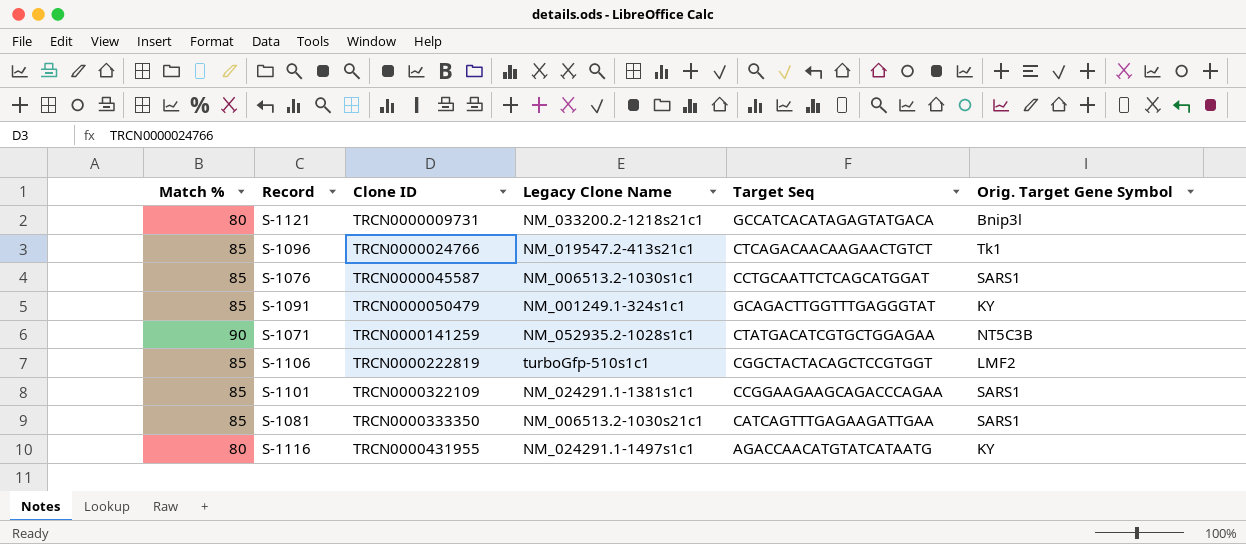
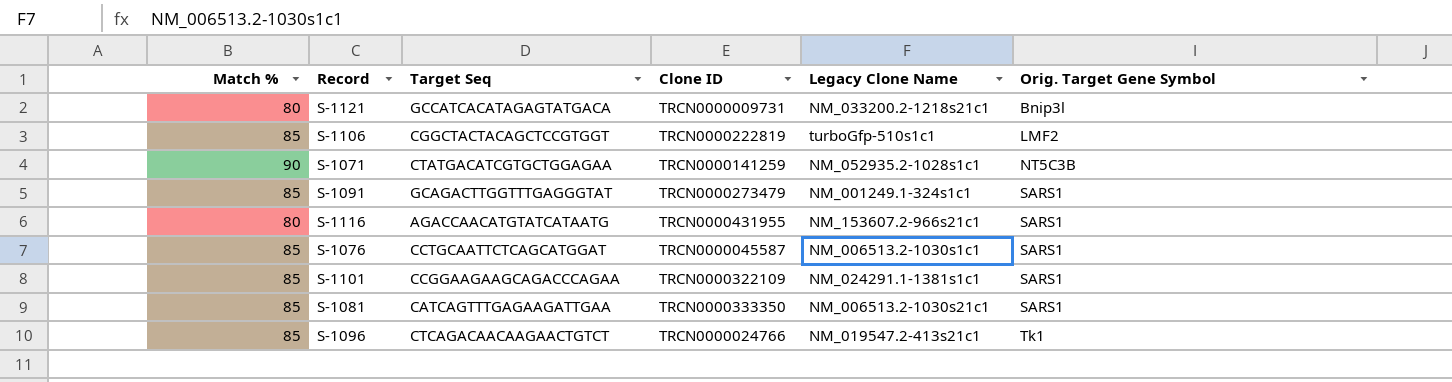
row order: Clone ID ascending -> Orig. Target Gene Symbol ascending
column Target Seq | position: 5 -> 3
S-1091 | Clone ID: TRCN0000050479 -> TRCN0000273479
S-1091 | Orig. Target Gene Symbol: KY -> SARS1
S-1116 | Legacy Clone Name: NM_024291.1-1497s1c1 -> NM_153607.2-966s21c1
S-1116 | Orig. Target Gene Symbol: KY -> SARS1

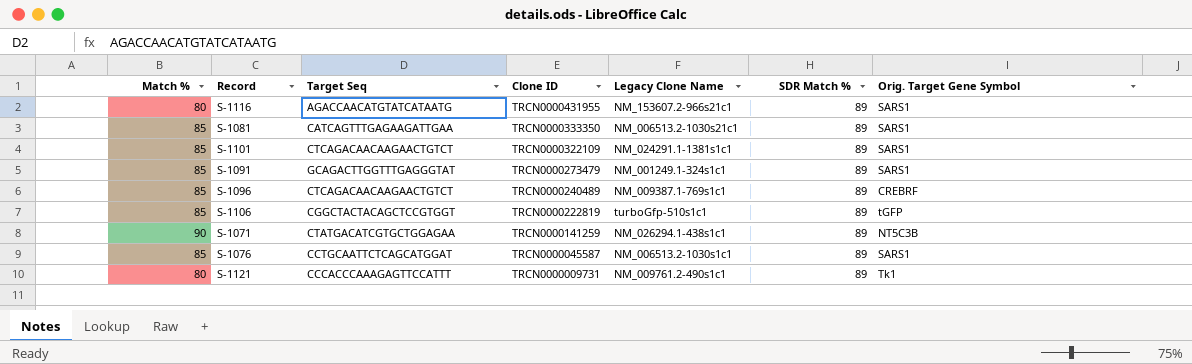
row order: Orig. Target Gene Symbol ascending -> Clone ID descending
column SDR Match % | position: none -> 6
S-1101 | Target Seq: CCGGAAGAAGCAGACCCAGAA -> CTCAGACAACAAGAACTGTCT
S-1096 | Clone ID: TRCN0000024766 -> TRCN0000240489
S-1096 | Legacy Clone Name: NM_019547.2-413s21c1 -> NM_009387.1-769s1c1
S-1096 | Orig. Target Gene Symbol: Tk1 -> CREBRF
S-1106 | Orig. Target Gene Symbol: LMF2 -> tGFP
S-1071 | Legacy Clone Name: NM_052935.2-1028s1c1 -> NM_026294.1-438s1c1
S-1121 | Target Seq: GCCATCACATAGAGTATGACA -> CCCACCCAAAGAGTTCCATTT
S-1121 | Legacy Clone Name: NM_033200.2-1218s21c1 -> NM_009761.2-490s1c1
S-1121 | Orig. Target Gene Symbol: Bnip3l -> Tk1

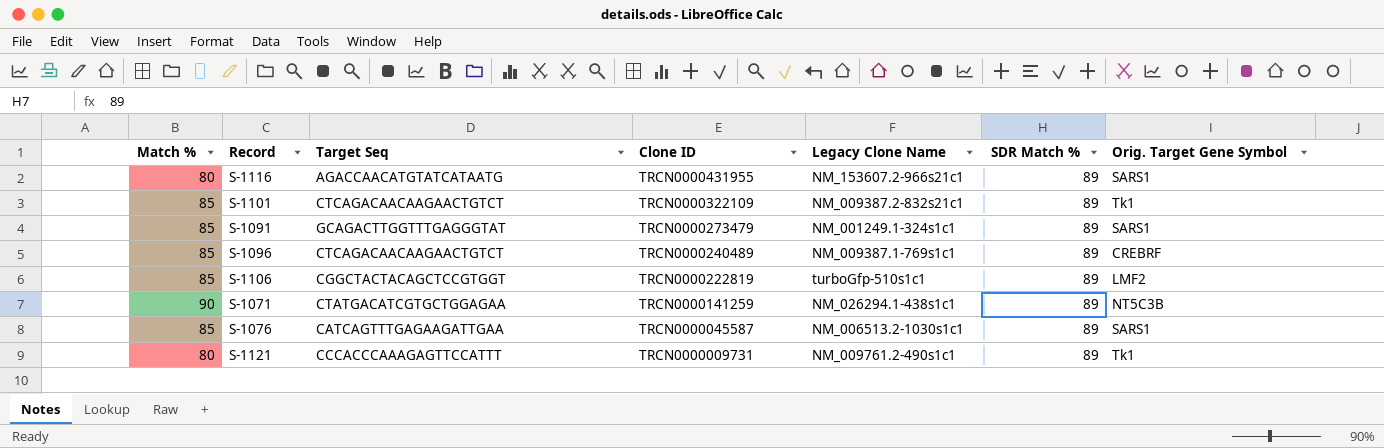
row S-1081: 85 | CATCAGTTTGAGAAGATTGAA | TRCN0000333350 | NM_006513.2-1030s21c1 | 89 | SARS1 -> none
S-1101 | Legacy Clone Name: NM_024291.1-1381s1c1 -> NM_009387.2-832s21c1
S-1101 | Orig. Target Gene Symbol: SARS1 -> Tk1
S-1106 | Orig. Target Gene Symbol: tGFP -> LMF2
S-1076 | Target Seq: CCTGCAATTCTCAGCATGGAT -> CATCAGTTTGAGAAGATTGAA

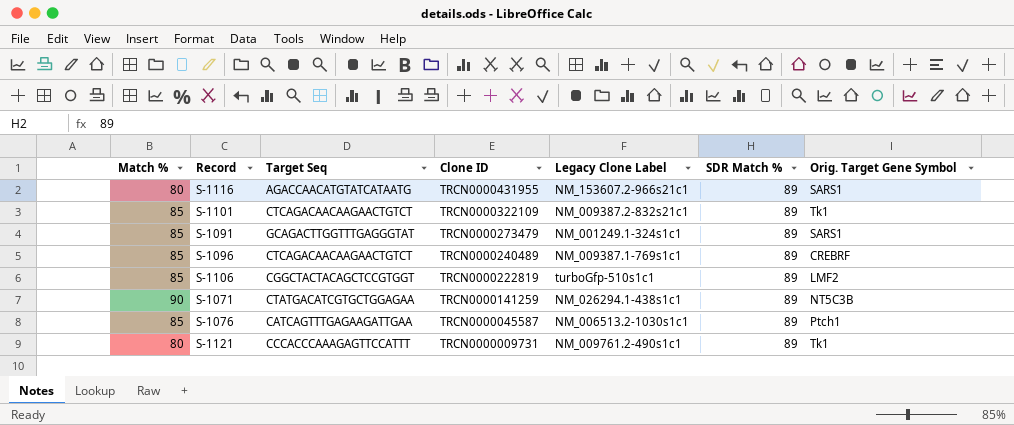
column name: Legacy Clone Name -> Legacy Clone Label
S-1076 | Orig. Target Gene Symbol: SARS1 -> Ptch1

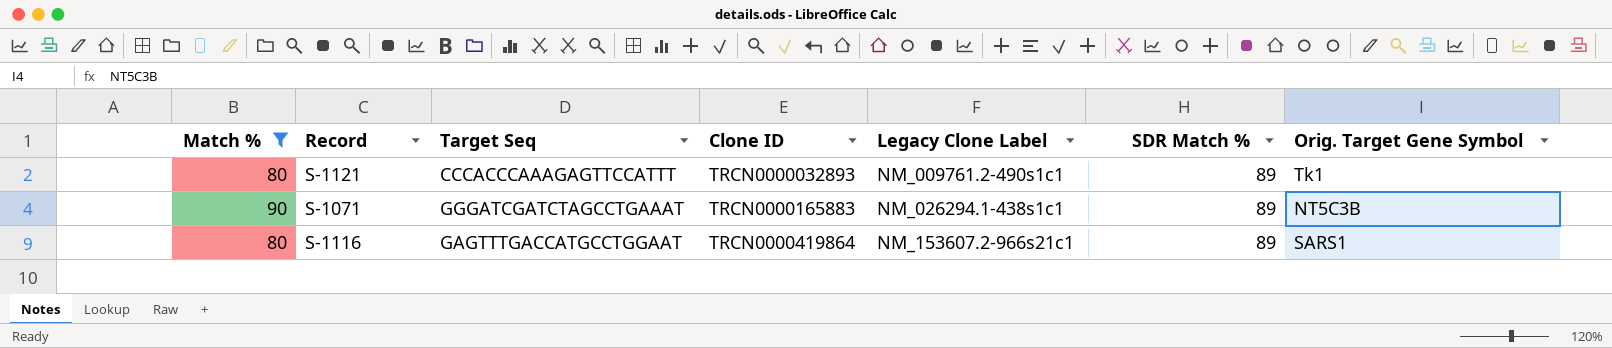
filter: none -> Match % != 85
row order: Clone ID descending -> Clone ID ascending
S-1121 | Clone ID: TRCN0000009731 -> TRCN0000032893
S-1071 | Target Seq: CTATGACATCGTGCTGGAGAA -> GGGATCGATCTAGCCTGAAAT
S-1071 | Clone ID: TRCN0000141259 -> TRCN0000165883
S-1116 | Target Seq: AGACCAACATGTATCATAATG -> GAGTTTGACCATGCCTGGAAT
S-1116 | Clone ID: TRCN0000431955 -> TRCN0000419864

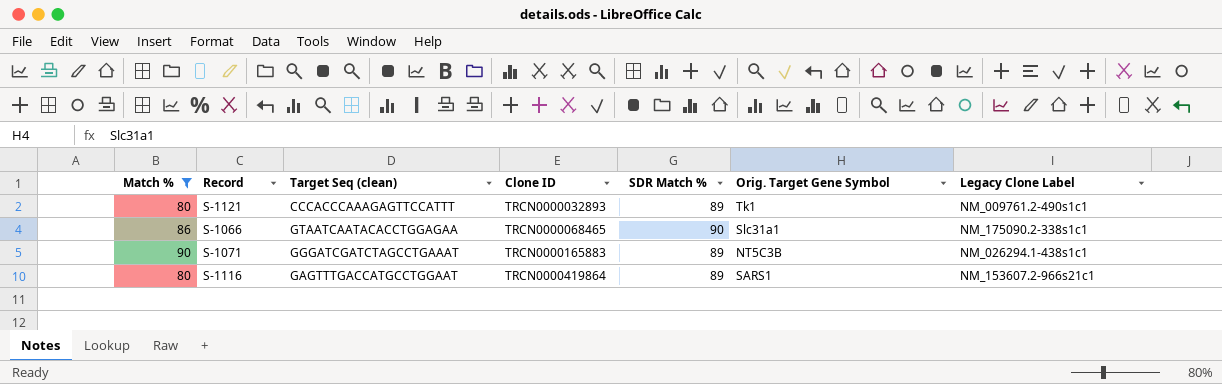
column name: Target Seq -> Target Seq (clean)
column Legacy Clone Label | position: 5 -> 7
row S-1066: none -> 86 | GTAATCAATACACCTGGAGAA | TRCN0000068465 | 90 | Slc31a1 | NM_175090.2-338s1c1

